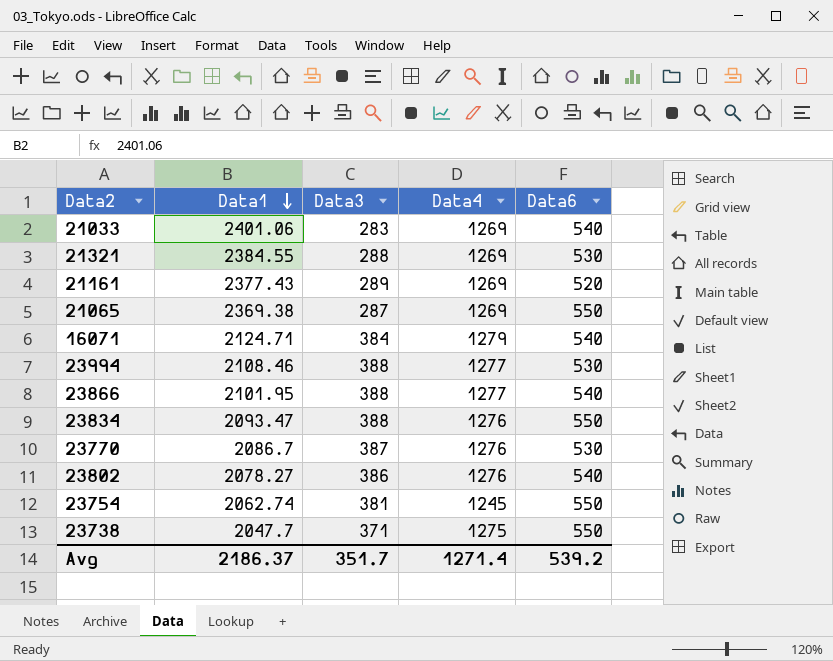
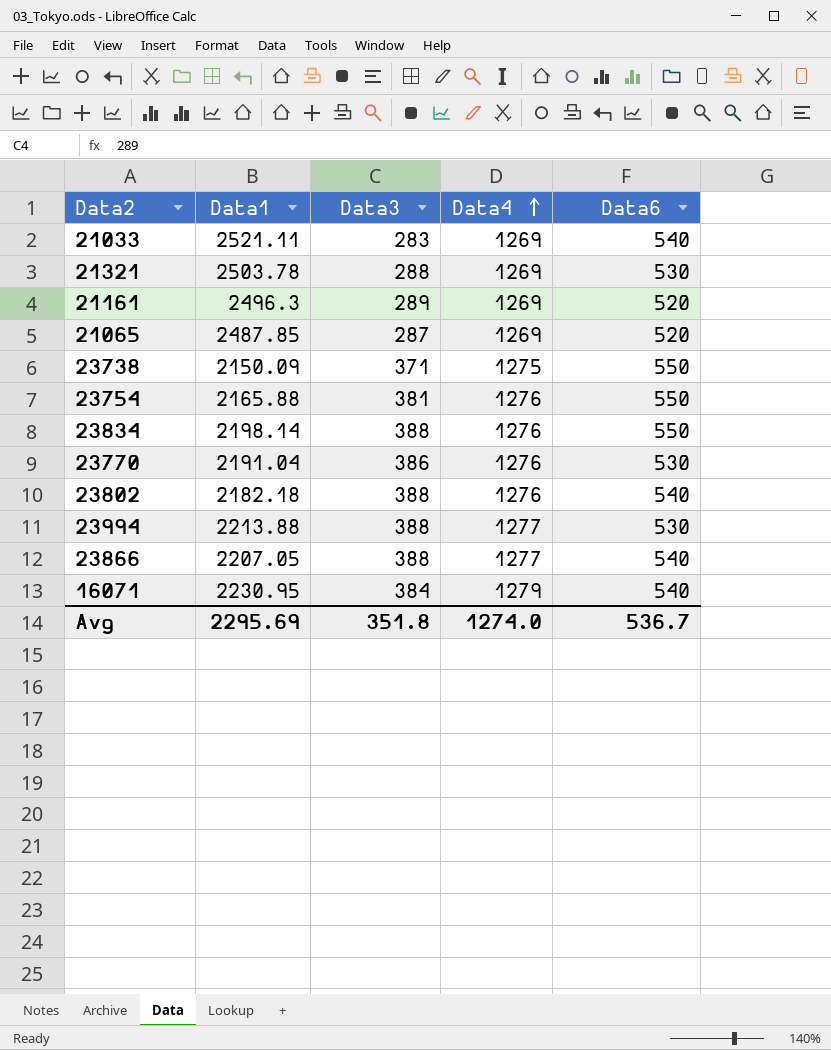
row order: Data1 descending -> Data4 ascending
21033 | Data1: 2401.06 -> 2521.11
21321 | Data1: 2384.55 -> 2503.78
21161 | Data1: 2377.43 -> 2496.3
21065 | Data1: 2369.38 -> 2487.85
21065 | Data6: 550 -> 520
23738 | Data1: 2047.7 -> 2150.09
23754 | Data1: 2062.74 -> 2165.88
23754 | Data4: 1245 -> 1276
23834 | Data1: 2093.47 -> 2198.14
23770 | Data1: 2086.7 -> 2191.04
23770 | Data3: 387 -> 386
23802 | Data1: 2078.27 -> 2182.18
23802 | Data3: 386 -> 388
23994 | Data1: 2108.46 -> 2213.88
23866 | Data1: 2101.95 -> 2207.05
16071 | Data1: 2124.71 -> 2230.95
Avg | Data1: 2186.37 -> 2295.69
Avg | Data3: 351.7 -> 351.8
Avg | Data4: 1271.4 -> 1274.0
Avg | Data6: 539.2 -> 536.7

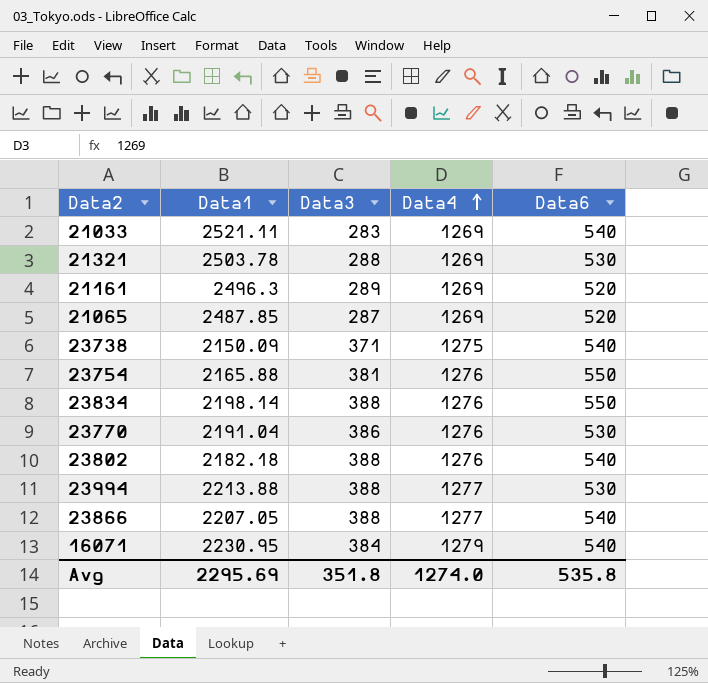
23738 | Data6: 550 -> 540
Avg | Data6: 536.7 -> 535.8

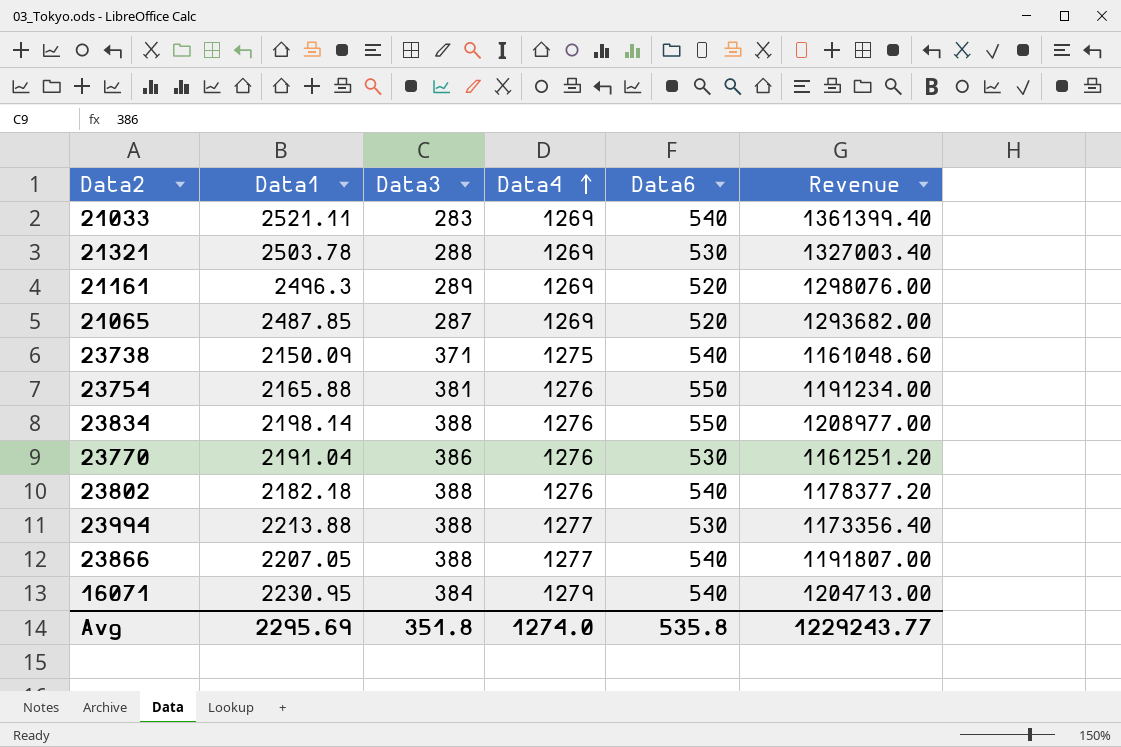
column Revenue | formula: none -> [Data1] * [Data6]

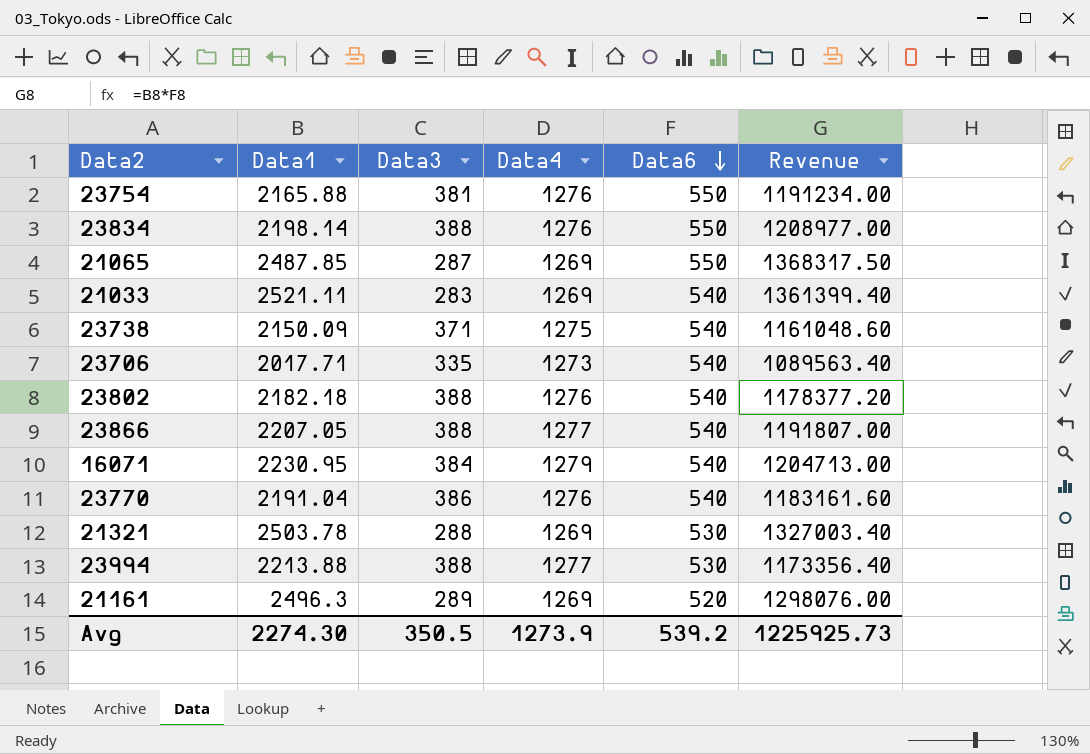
row order: Data4 ascending -> Data6 descending
21065 | Data6: 520 -> 550
21065 | Revenue: 1293682.00 -> 1368317.50
row 23706: none -> 2017.71 | 335 | 1273 | 540 | 1089563.40
23770 | Data6: 530 -> 540
23770 | Revenue: 1161251.20 -> 1183161.60
Avg | Data1: 2295.69 -> 2274.30
Avg | Data3: 351.8 -> 350.5
Avg | Data4: 1274.0 -> 1273.9
Avg | Data6: 535.8 -> 539.2
Avg | Revenue: 1229243.77 -> 1225925.73

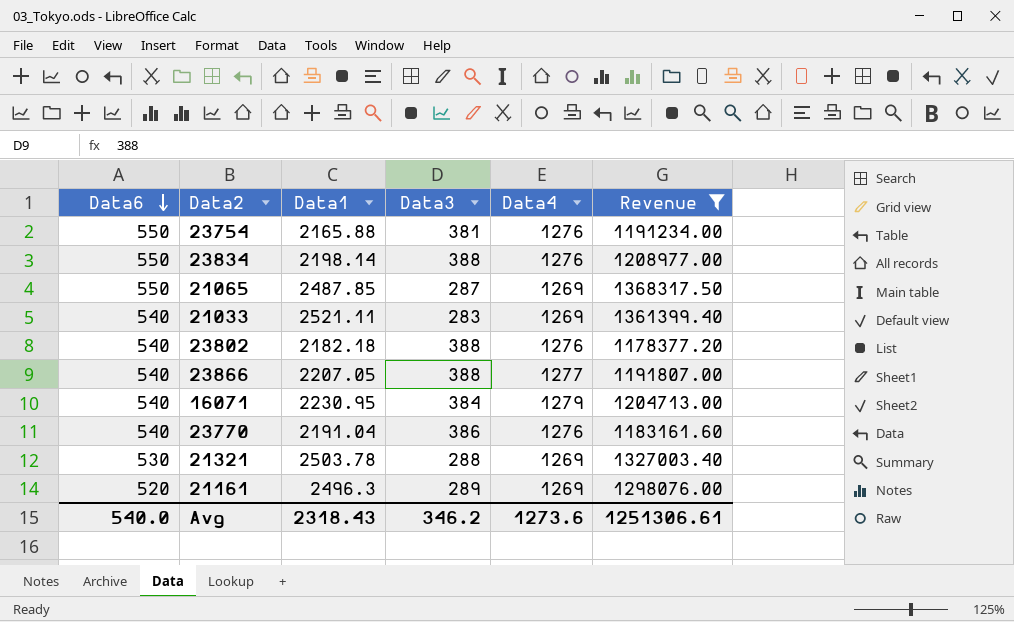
filter: none -> Revenue >= 1178377.20
column Data6 | position: 5 -> 1
Avg | Data6: 539.2 -> 540.0
Avg | Data1: 2274.30 -> 2318.43
Avg | Data3: 350.5 -> 346.2
Avg | Data4: 1273.9 -> 1273.6
Avg | Revenue: 1225925.73 -> 1251306.61

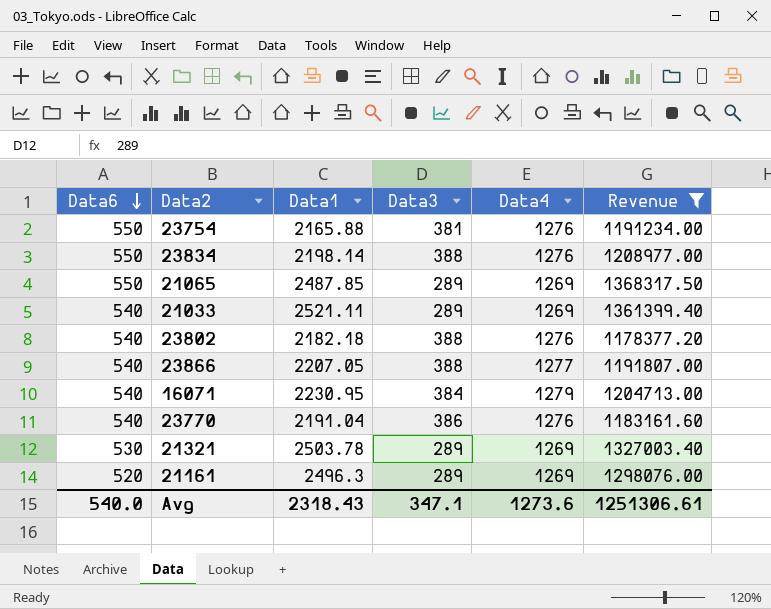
21065 | Data3: 287 -> 289
21033 | Data3: 283 -> 289
21321 | Data3: 288 -> 289
Avg | Data3: 346.2 -> 347.1

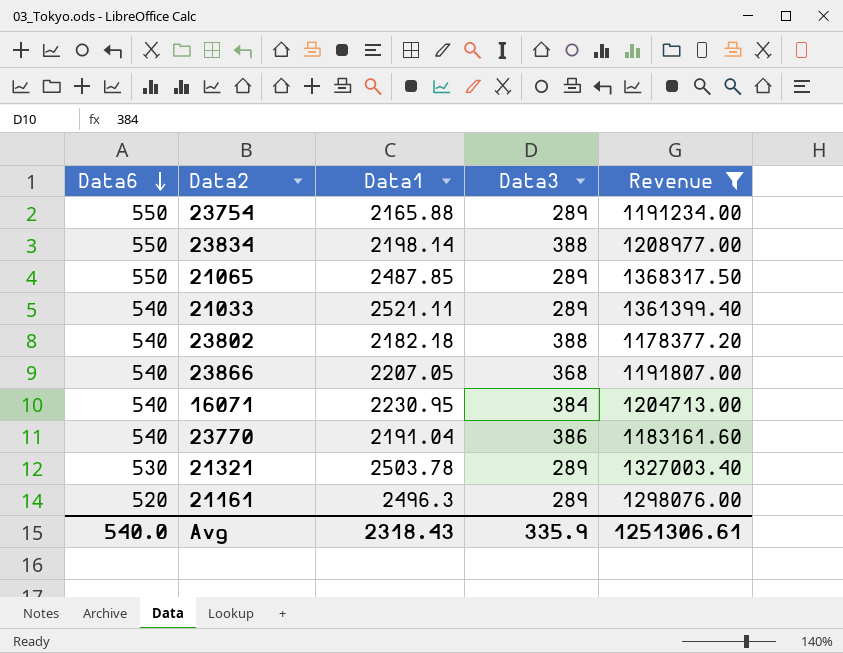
column Data4 | position: 5 -> none
23754 | Data3: 381 -> 289
23866 | Data3: 388 -> 368
Avg | Data3: 347.1 -> 335.9

